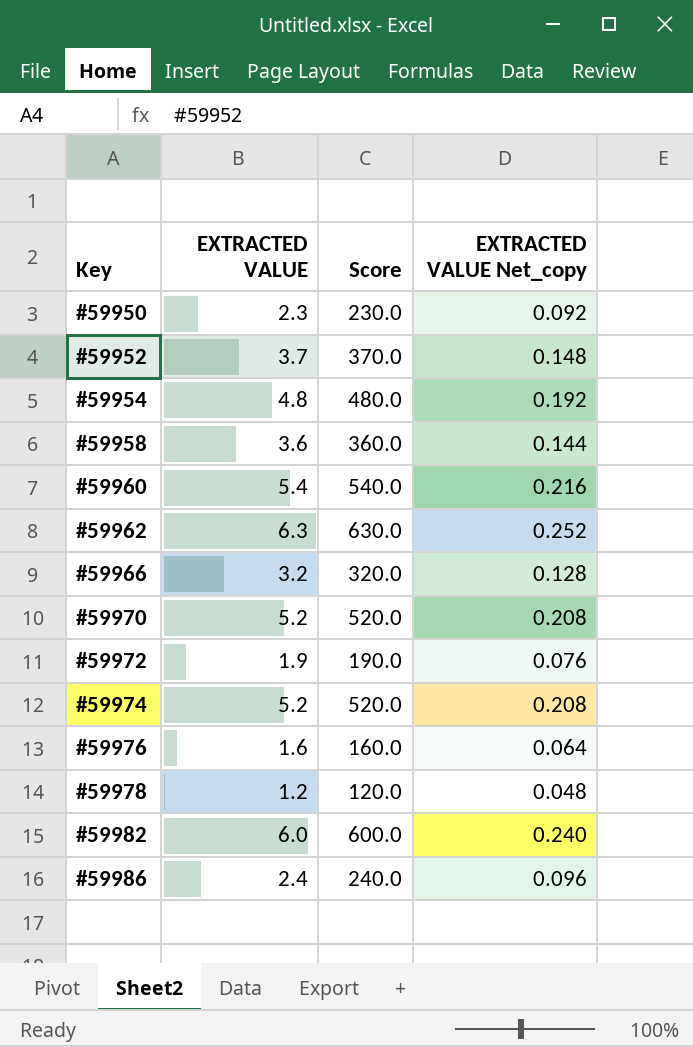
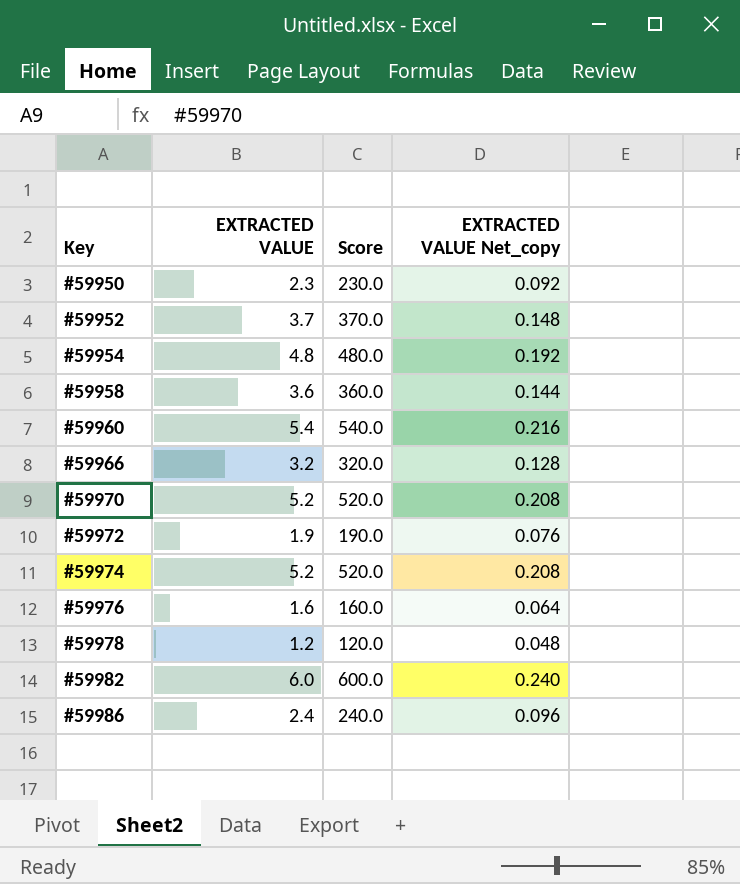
row #59962: 6.3 | 630.0 | 0.252 -> none

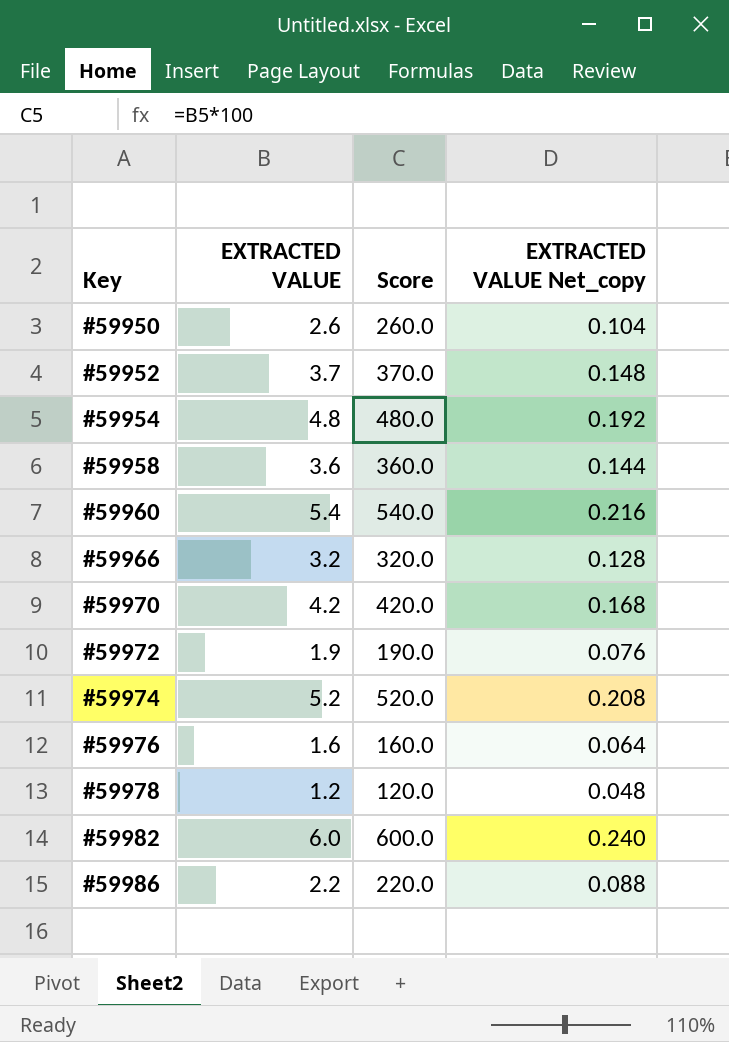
#59950 | EXTRACTED VALUE: 2.3 -> 2.6
#59950 | Score: 230.0 -> 260.0
#59950 | EXTRACTED VALUE Net_copy: 0.092 -> 0.104
#59970 | EXTRACTED VALUE: 5.2 -> 4.2
#59970 | Score: 520.0 -> 420.0
#59970 | EXTRACTED VALUE Net_copy: 0.208 -> 0.168
#59986 | EXTRACTED VALUE: 2.4 -> 2.2
#59986 | Score: 240.0 -> 220.0
#59986 | EXTRACTED VALUE Net_copy: 0.096 -> 0.088

